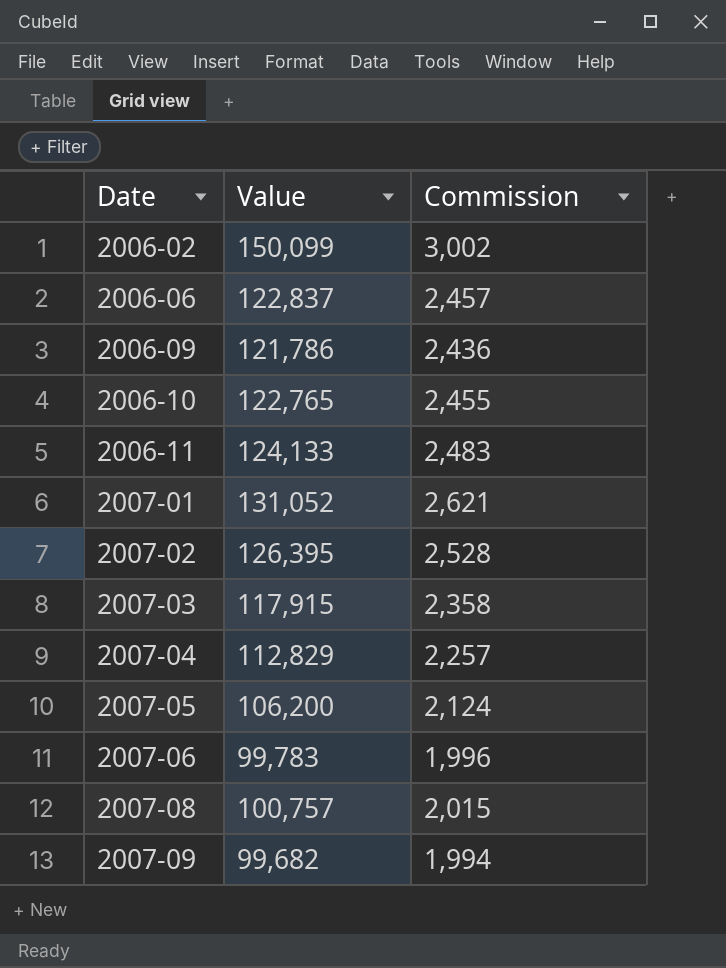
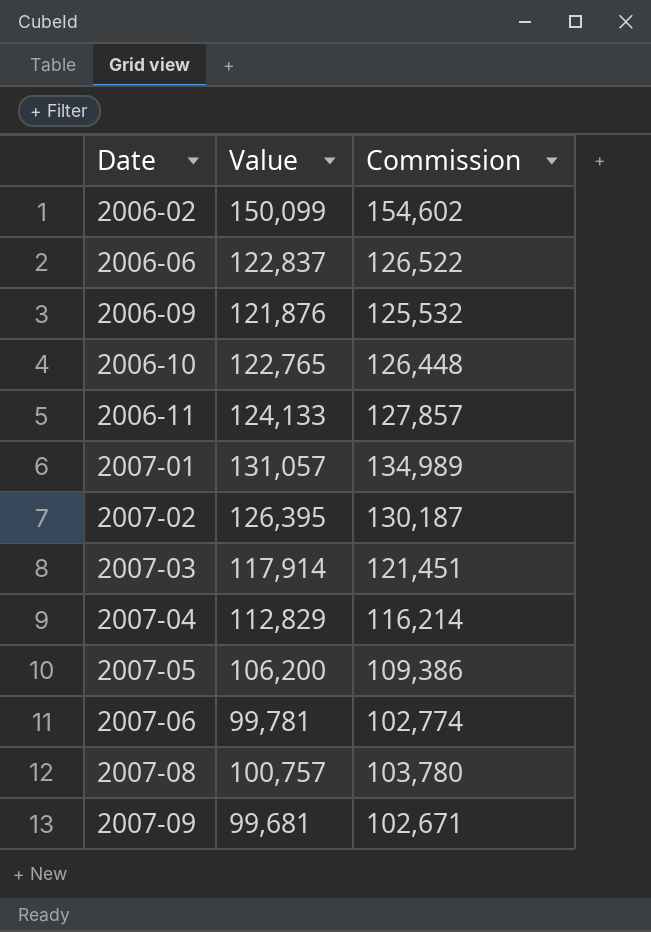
column Commission | formula: [Value] * 0.02 -> [Value] * 1.03
2006-09 | Value: 121,786 -> 121,876
2007-01 | Value: 131,052 -> 131,057
2007-03 | Value: 117,915 -> 117,914
2007-06 | Value: 99,783 -> 99,781
2007-09 | Value: 99,682 -> 99,681

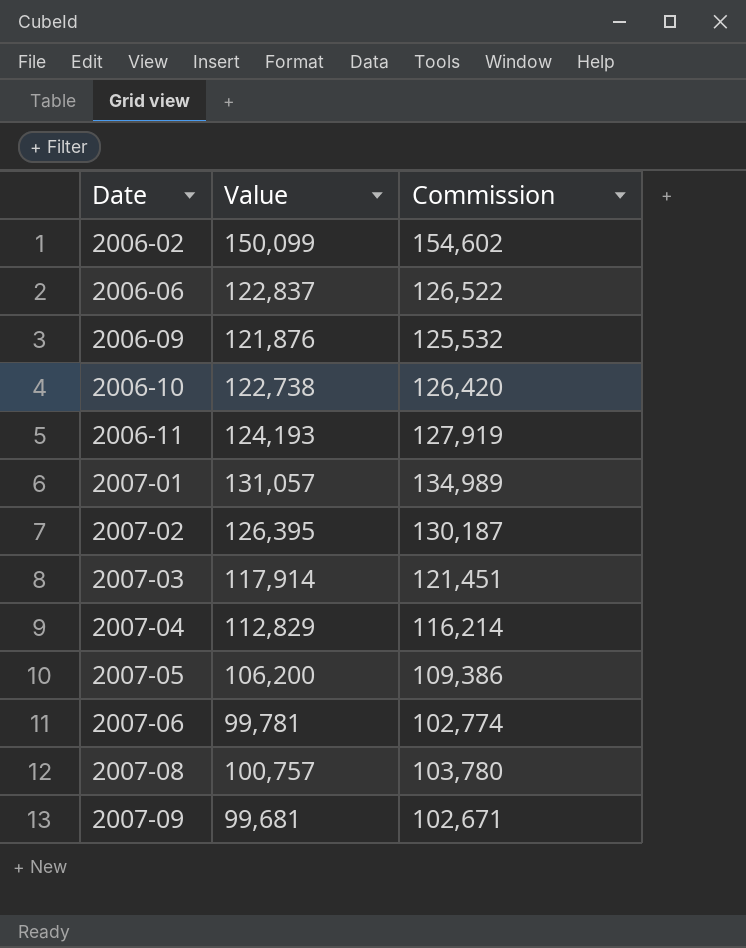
2006-10 | Value: 122,765 -> 122,738
2006-10 | Commission: 126,448 -> 126,420
2006-11 | Value: 124,133 -> 124,193
2006-11 | Commission: 127,857 -> 127,919

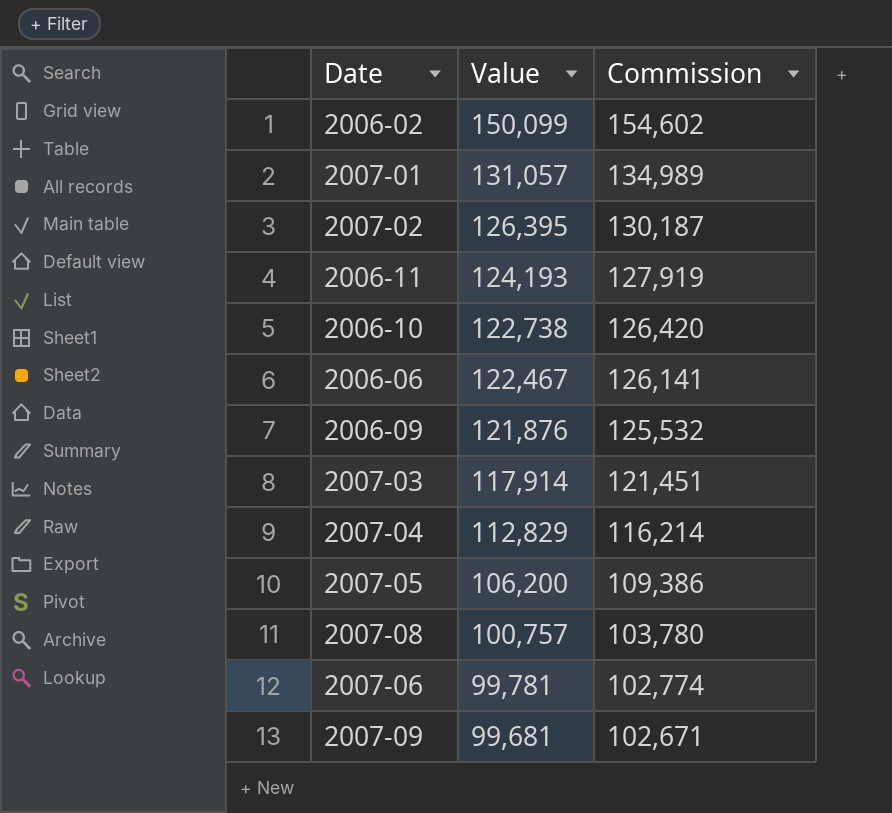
row order: Date ascending -> Value descending
2006-06 | Value: 122,837 -> 122,467
2006-06 | Commission: 126,522 -> 126,141

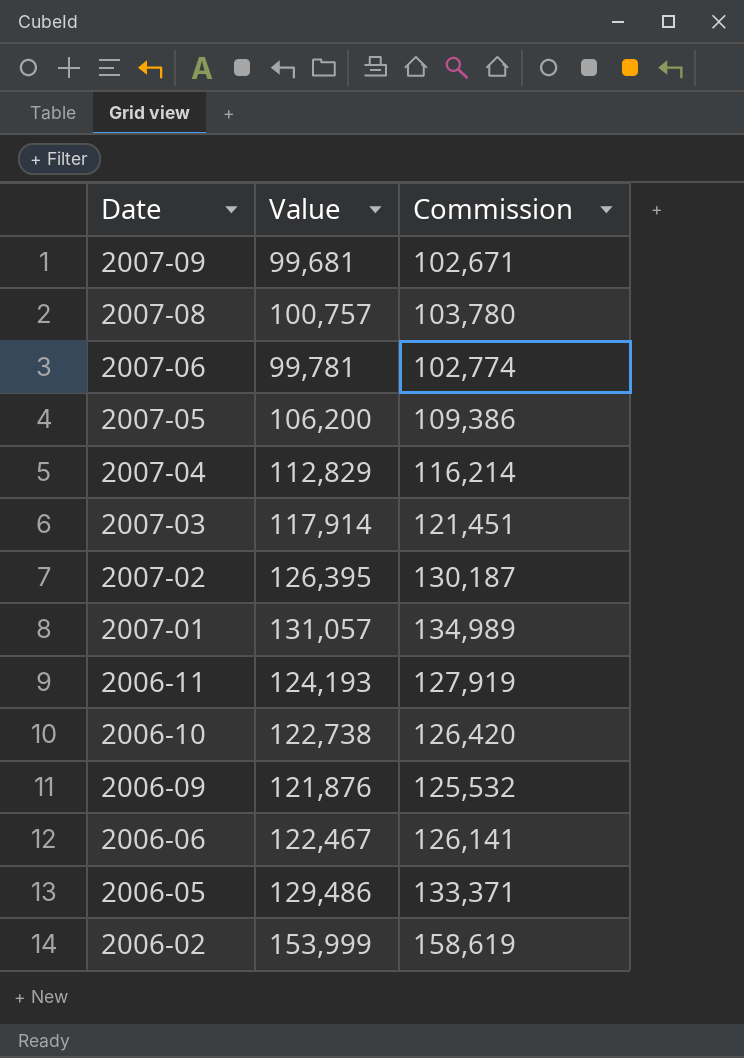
row order: Value descending -> Date descending
row 2006-05: none -> 129,486 | 133,371
2006-02 | Value: 150,099 -> 153,999
2006-02 | Commission: 154,602 -> 158,619

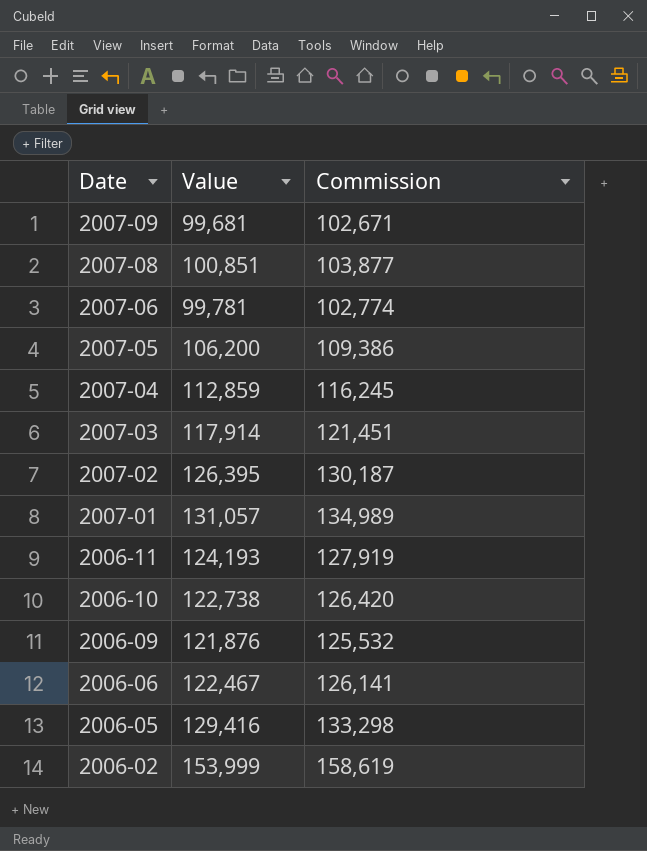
2007-08 | Value: 100,757 -> 100,851
2007-08 | Commission: 103,780 -> 103,877
2007-04 | Value: 112,829 -> 112,859
2007-04 | Commission: 116,214 -> 116,245
2006-05 | Value: 129,486 -> 129,416
2006-05 | Commission: 133,371 -> 133,298

